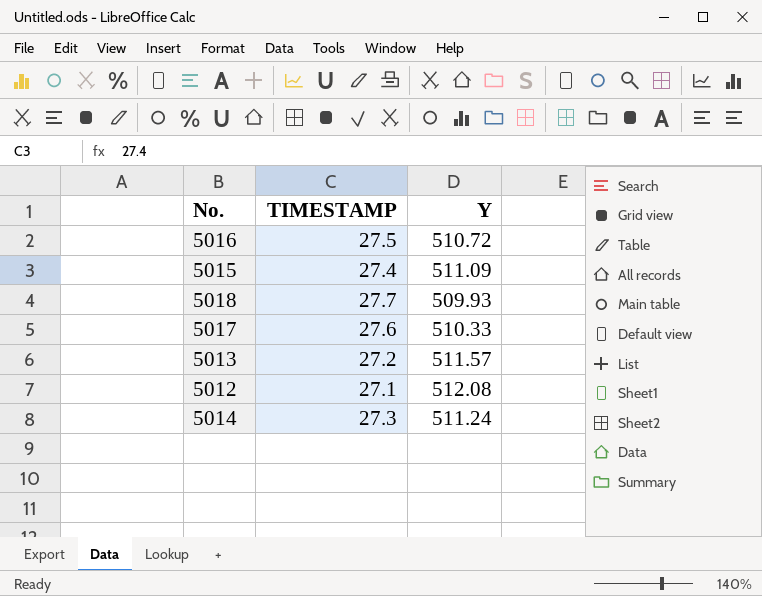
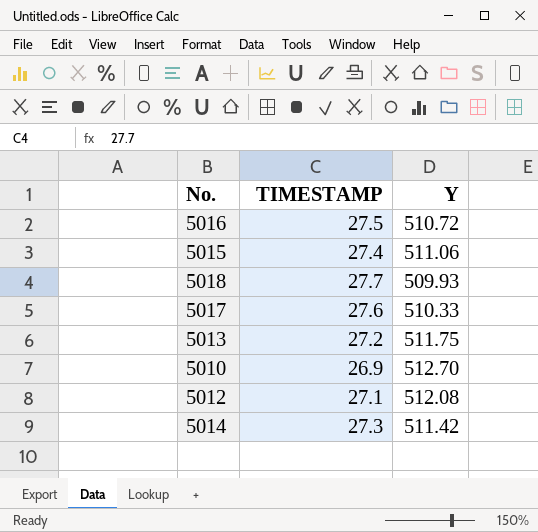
5015 | Y: 511.09 -> 511.06
5013 | Y: 511.57 -> 511.75
row 5010: none -> 26.9 | 512.70
5014 | Y: 511.24 -> 511.42

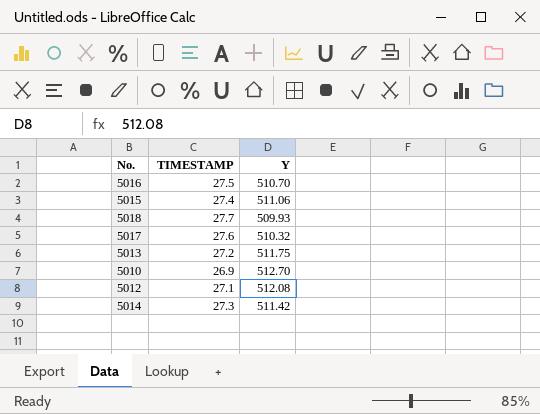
5016 | Y: 510.72 -> 510.70
5017 | Y: 510.33 -> 510.32

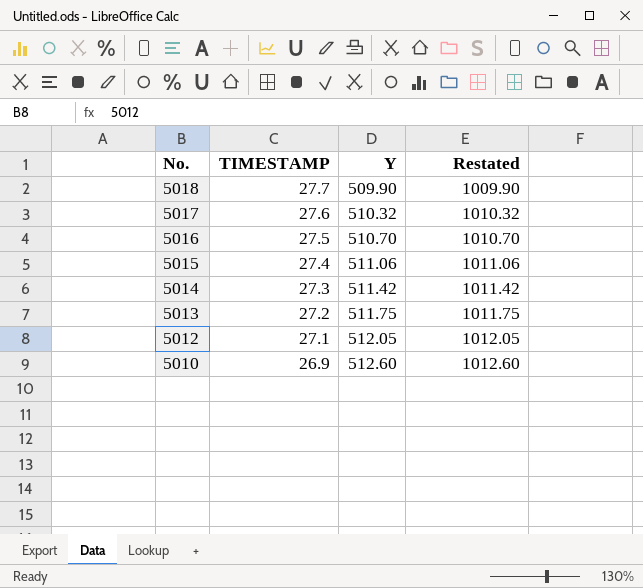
row order: none -> No. descending
column Restated | formula: none -> [Y] + 500
5018 | Y: 509.93 -> 509.90
5012 | Y: 512.08 -> 512.05
5010 | Y: 512.70 -> 512.60

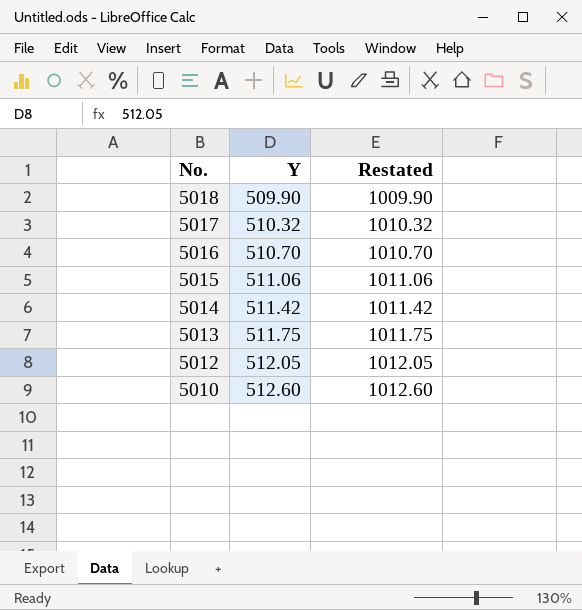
column TIMESTAMP | position: 2 -> none

